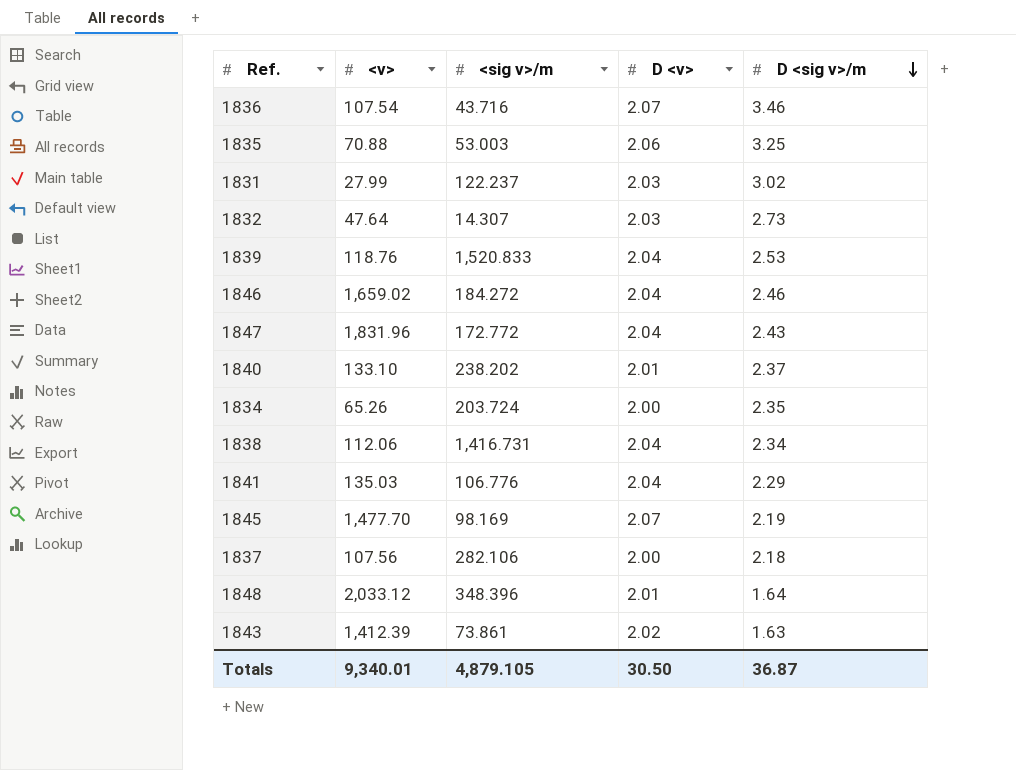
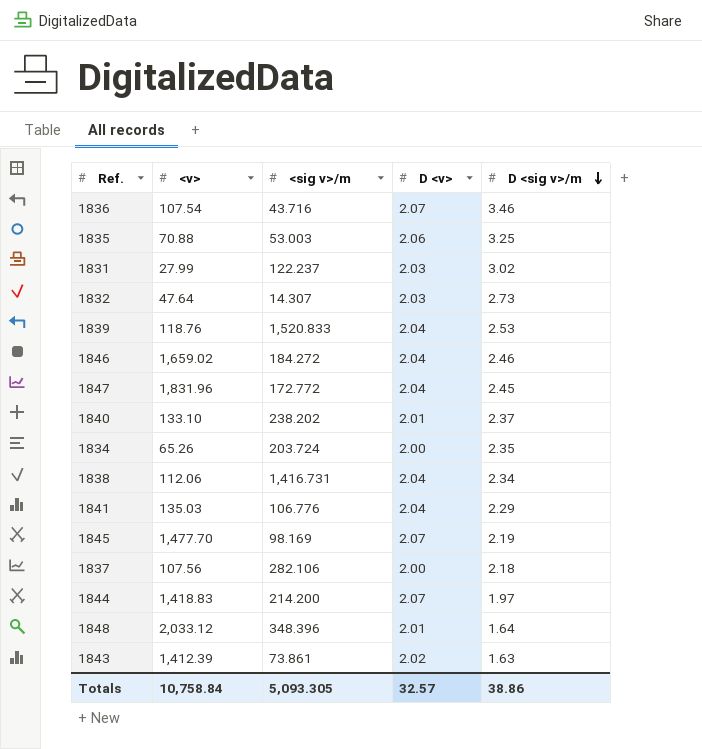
1847 | D <sig v>/m: 2.43 -> 2.45
row 1844: none -> 1,418.83 | 214.200 | 2.07 | 1.97
Totals | <v>: 9,340.01 -> 10,758.84
Totals | <sig v>/m: 4,879.105 -> 5,093.305
Totals | D <v>: 30.50 -> 32.57
Totals | D <sig v>/m: 36.87 -> 38.86

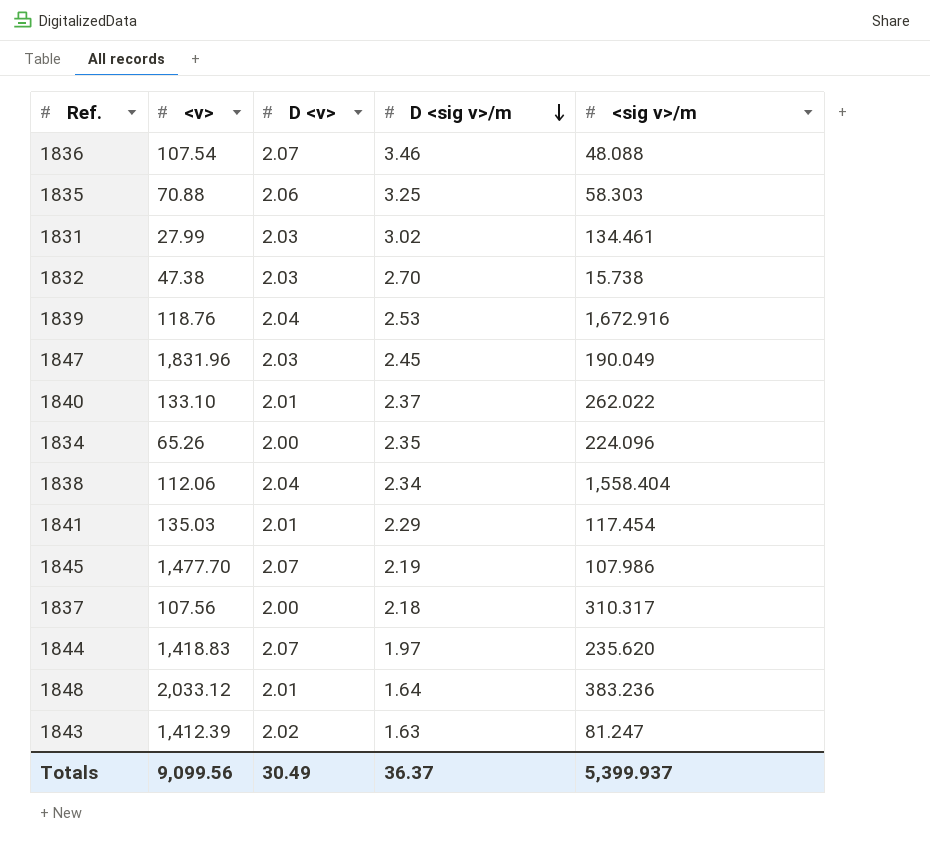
column <sig v>/m | position: 3 -> 5
row 1846: 1,659.02 | 184.272 | 2.04 | 2.46 -> none
1836 | <sig v>/m: 43.716 -> 48.088
1835 | <sig v>/m: 53.003 -> 58.303
1831 | <sig v>/m: 122.237 -> 134.461
1832 | <v>: 47.64 -> 47.38
1832 | D <sig v>/m: 2.73 -> 2.70
1832 | <sig v>/m: 14.307 -> 15.738
1839 | <sig v>/m: 1,520.833 -> 1,672.916
1847 | D <v>: 2.04 -> 2.03
1847 | <sig v>/m: 172.772 -> 190.049
1840 | <sig v>/m: 238.202 -> 262.022
1834 | <sig v>/m: 203.724 -> 224.096
1838 | <sig v>/m: 1,416.731 -> 1,558.404
1841 | D <v>: 2.04 -> 2.01
1841 | <sig v>/m: 106.776 -> 117.454
1845 | <sig v>/m: 98.169 -> 107.986
1837 | <sig v>/m: 282.106 -> 310.317
1844 | <sig v>/m: 214.200 -> 235.620
1848 | <sig v>/m: 348.396 -> 383.236
1843 | <sig v>/m: 73.861 -> 81.247
Totals | <v>: 10,758.84 -> 9,099.56
Totals | D <v>: 32.57 -> 30.49
Totals | D <sig v>/m: 38.86 -> 36.37
Totals | <sig v>/m: 5,093.305 -> 5,399.937

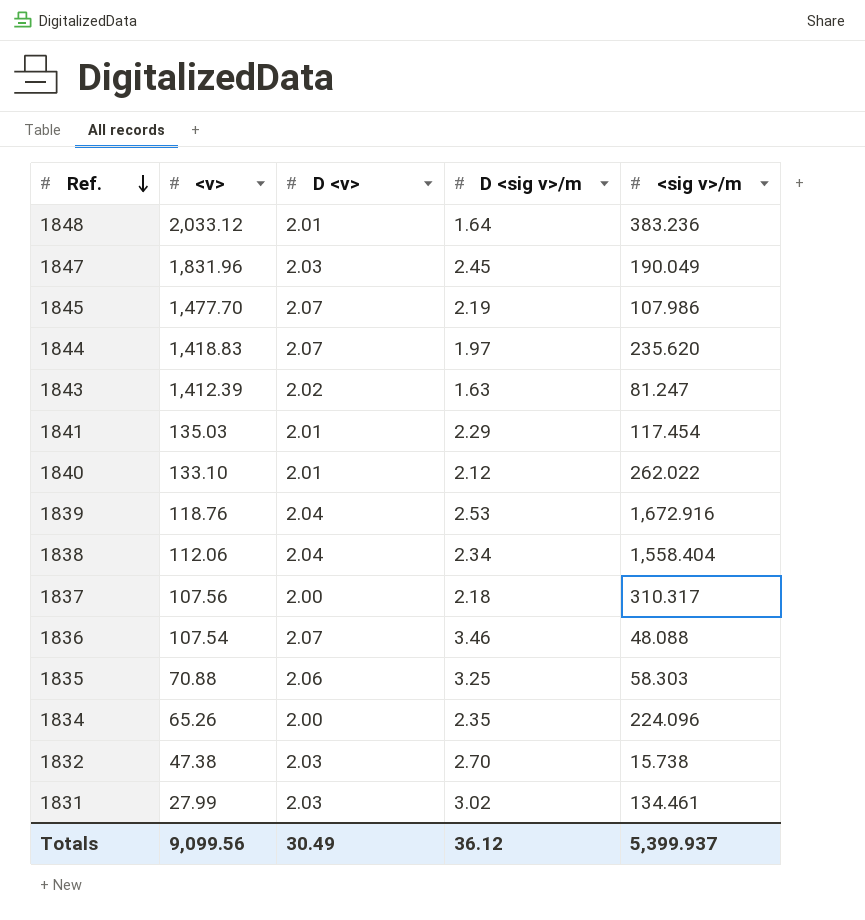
row order: D <sig v>/m descending -> Ref. descending
1840 | D <sig v>/m: 2.37 -> 2.12
Totals | D <sig v>/m: 36.37 -> 36.12

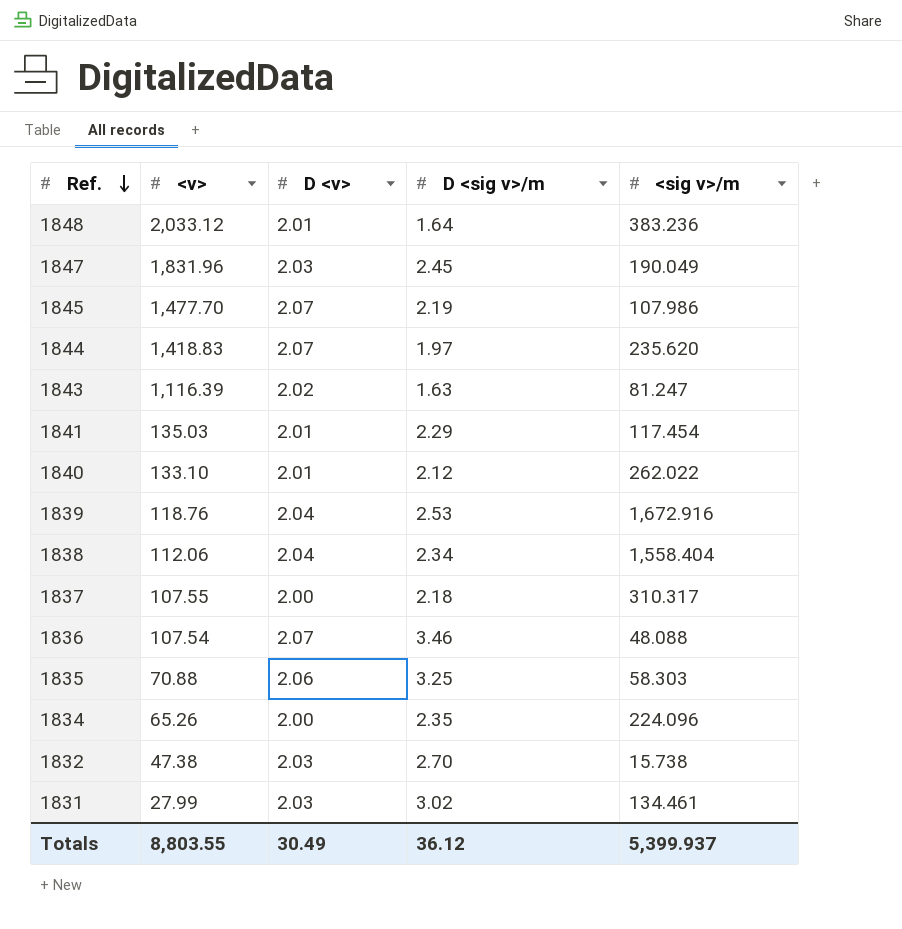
1843 | <v>: 1,412.39 -> 1,116.39
1837 | <v>: 107.56 -> 107.55
Totals | <v>: 9,099.56 -> 8,803.55

